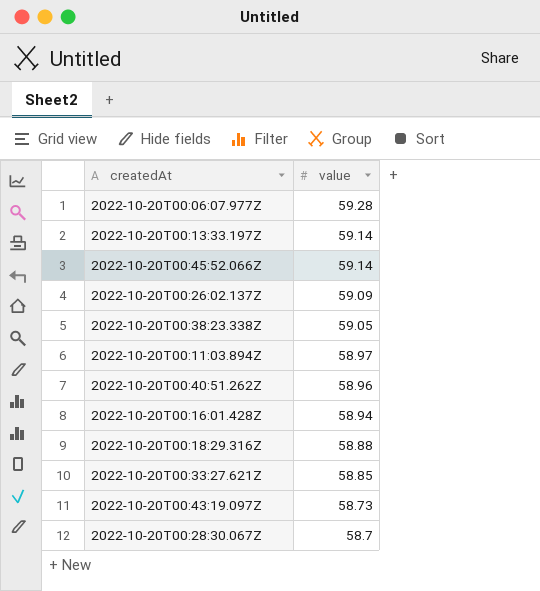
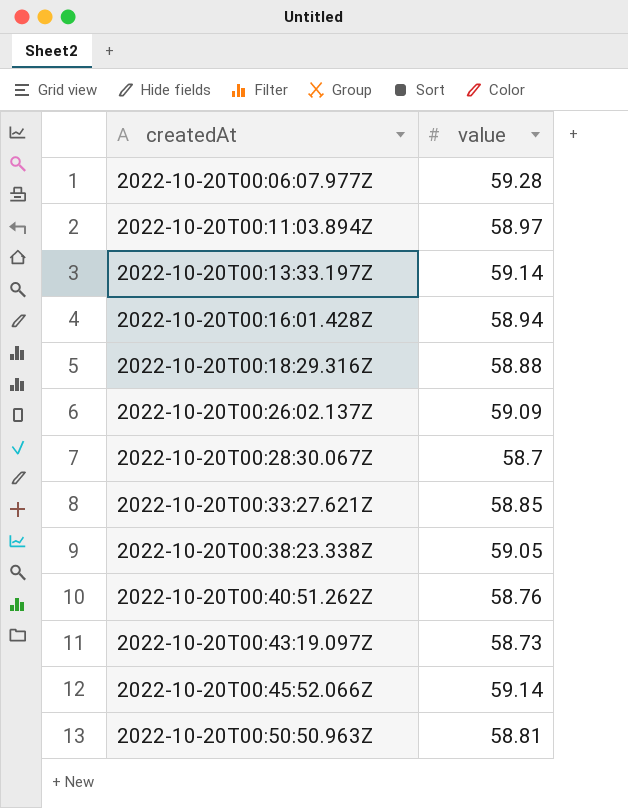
row order: value descending -> createdAt ascending
2022-10-20T00:40:51.262Z | value: 58.96 -> 58.76
row 2022-10-20T00:50:50.963Z: none -> 58.81

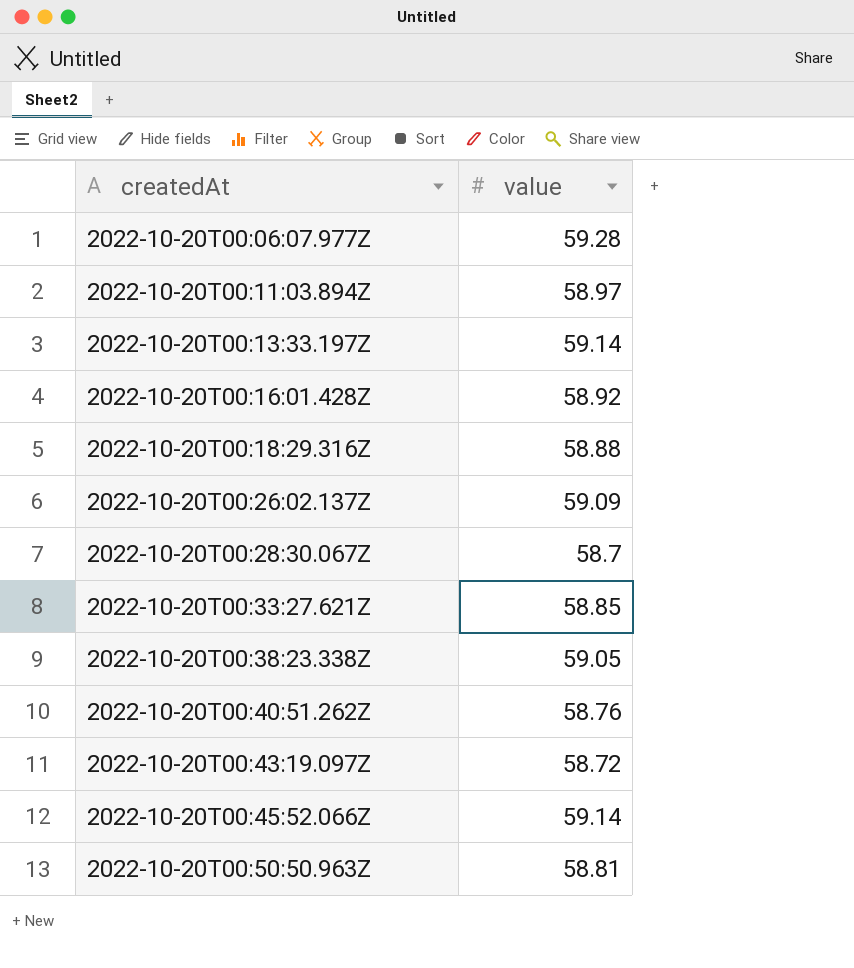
2022-10-20T00:16:01.428Z | value: 58.94 -> 58.92
2022-10-20T00:43:19.097Z | value: 58.73 -> 58.72

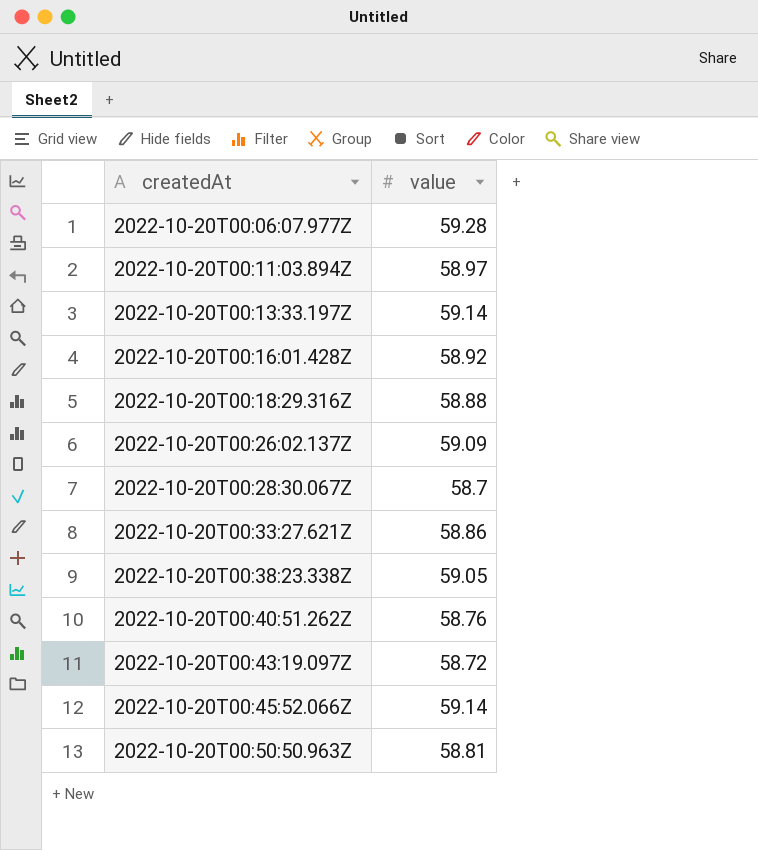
2022-10-20T00:33:27.621Z | value: 58.85 -> 58.86

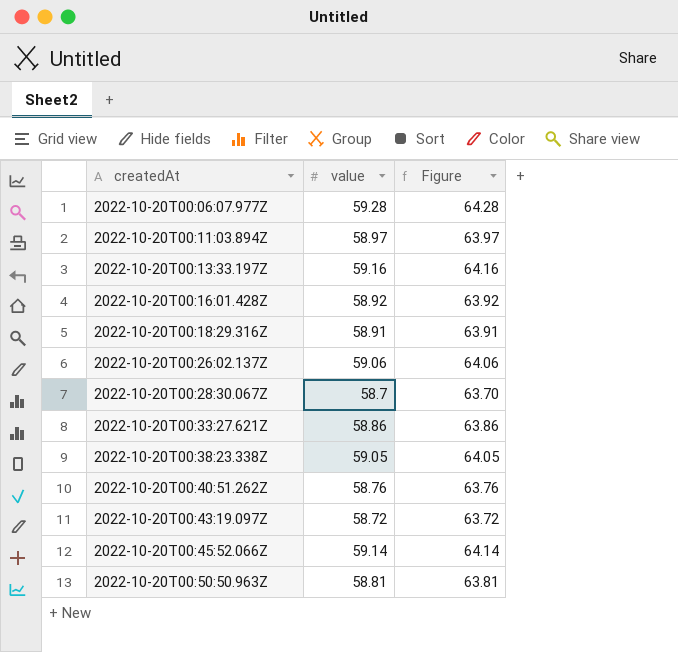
column Figure | formula: none -> [value] + 5
2022-10-20T00:13:33.197Z | value: 59.14 -> 59.16
2022-10-20T00:18:29.316Z | value: 58.88 -> 58.91
2022-10-20T00:26:02.137Z | value: 59.09 -> 59.06

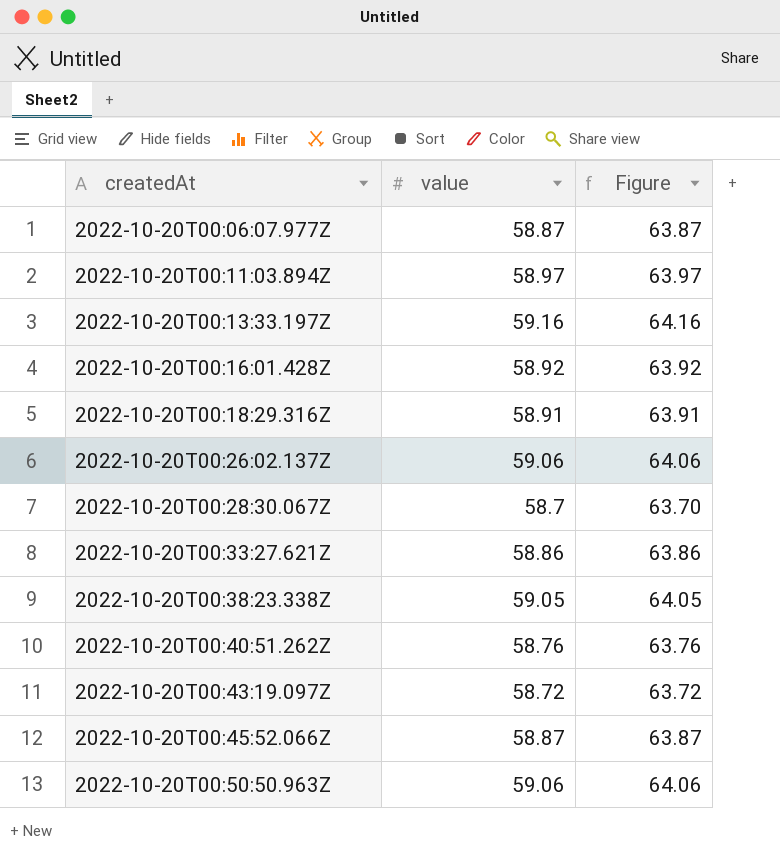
2022-10-20T00:06:07.977Z | value: 59.28 -> 58.87
2022-10-20T00:06:07.977Z | Figure: 64.28 -> 63.87
2022-10-20T00:45:52.066Z | value: 59.14 -> 58.87
2022-10-20T00:45:52.066Z | Figure: 64.14 -> 63.87
2022-10-20T00:50:50.963Z | value: 58.81 -> 59.06
2022-10-20T00:50:50.963Z | Figure: 63.81 -> 64.06

